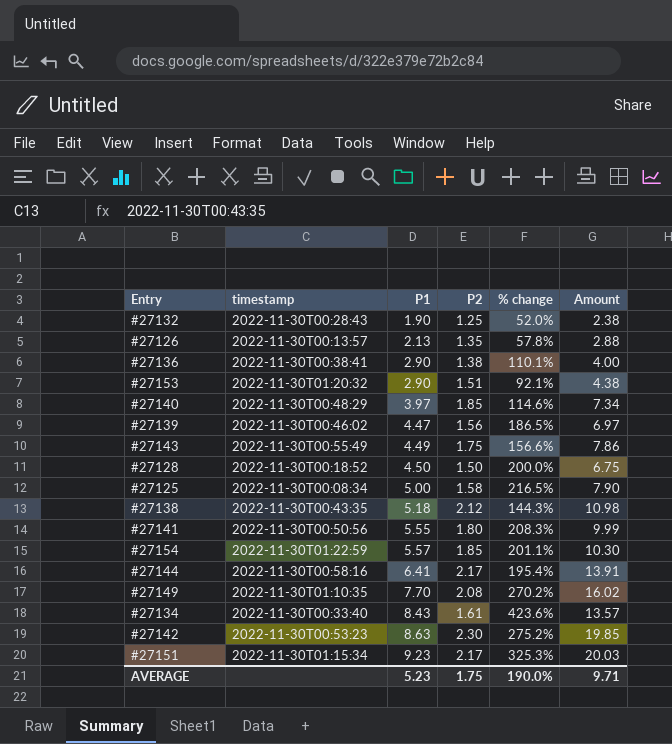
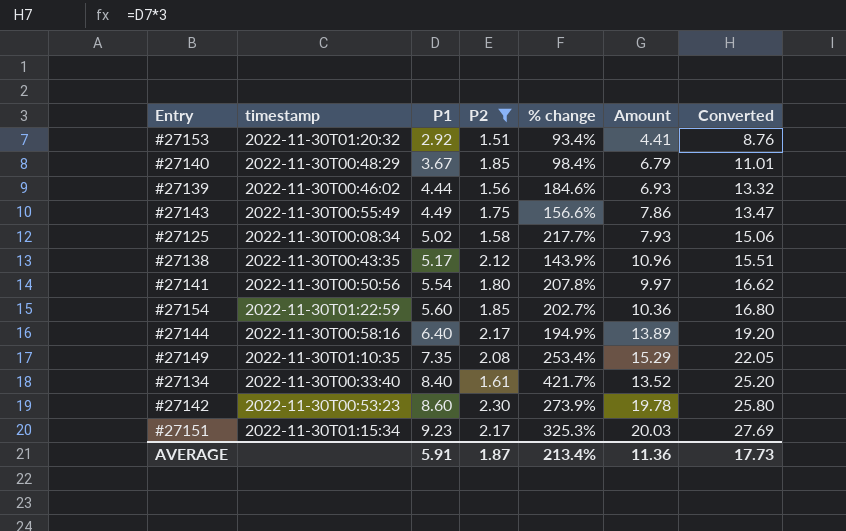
filter: none -> P2 >= 1.51
column Converted | formula: none -> [P1] * 3
#27153 | P1: 2.90 -> 2.92
#27153 | % change: 92.1% -> 93.4%
#27153 | Amount: 4.38 -> 4.41
#27140 | P1: 3.97 -> 3.67
#27140 | % change: 114.6% -> 98.4%
#27140 | Amount: 7.34 -> 6.79
#27139 | P1: 4.47 -> 4.44
#27139 | % change: 186.5% -> 184.6%
#27139 | Amount: 6.97 -> 6.93
#27125 | P1: 5.00 -> 5.02
#27125 | % change: 216.5% -> 217.7%
#27125 | Amount: 7.90 -> 7.93
#27138 | P1: 5.18 -> 5.17
#27138 | % change: 144.3% -> 143.9%
#27138 | Amount: 10.98 -> 10.96
#27141 | P1: 5.55 -> 5.54
#27141 | % change: 208.3% -> 207.8%
#27141 | Amount: 9.99 -> 9.97
#27154 | P1: 5.57 -> 5.60
#27154 | % change: 201.1% -> 202.7%
#27154 | Amount: 10.30 -> 10.36
#27144 | P1: 6.41 -> 6.40
#27144 | % change: 195.4% -> 194.9%
#27144 | Amount: 13.91 -> 13.89
#27149 | P1: 7.70 -> 7.35
#27149 | % change: 270.2% -> 253.4%
#27149 | Amount: 16.02 -> 15.29
#27134 | P1: 8.43 -> 8.40
#27134 | % change: 423.6% -> 421.7%
#27134 | Amount: 13.57 -> 13.52
#27142 | P1: 8.63 -> 8.60
#27142 | % change: 275.2% -> 273.9%
#27142 | Amount: 19.85 -> 19.78
AVERAGE | P1: 5.23 -> 5.91
AVERAGE | P2: 1.75 -> 1.87
AVERAGE | % change: 190.0% -> 213.4%
AVERAGE | Amount: 9.71 -> 11.36

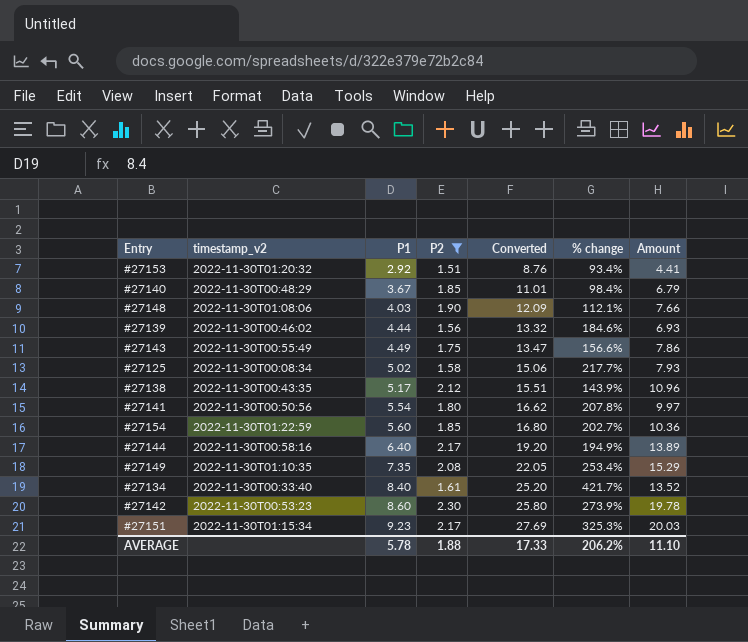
column name: timestamp -> timestamp_v2
column Converted | position: 7 -> 5
row #27148: none -> 2022-11-30T01:08:06 | 4.03 | 1.90 | 12.09 | 112.1% | 7.66
AVERAGE | P1: 5.91 -> 5.78
AVERAGE | P2: 1.87 -> 1.88
AVERAGE | Converted: 17.73 -> 17.33
AVERAGE | % change: 213.4% -> 206.2%
AVERAGE | Amount: 11.36 -> 11.10

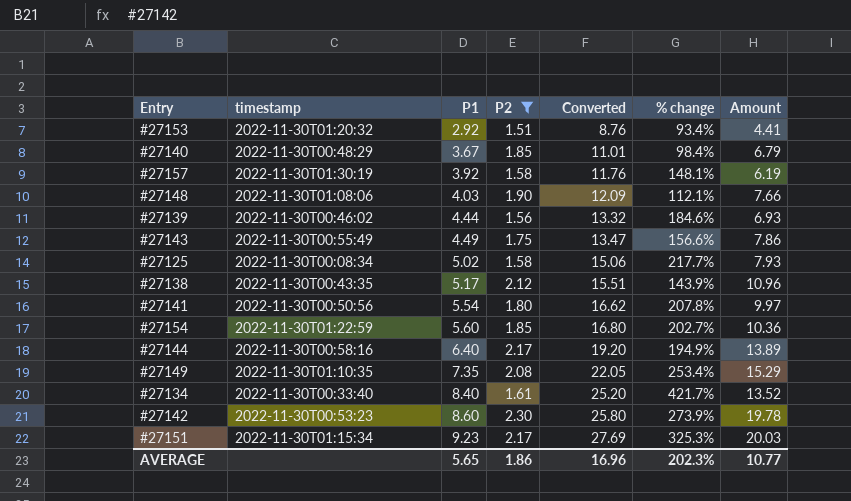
column name: timestamp_v2 -> timestamp
row #27157: none -> 2022-11-30T01:30:19 | 3.92 | 1.58 | 11.76 | 148.1% | 6.19
AVERAGE | P1: 5.78 -> 5.65
AVERAGE | P2: 1.88 -> 1.86
AVERAGE | Converted: 17.33 -> 16.96
AVERAGE | % change: 206.2% -> 202.3%
AVERAGE | Amount: 11.10 -> 10.77

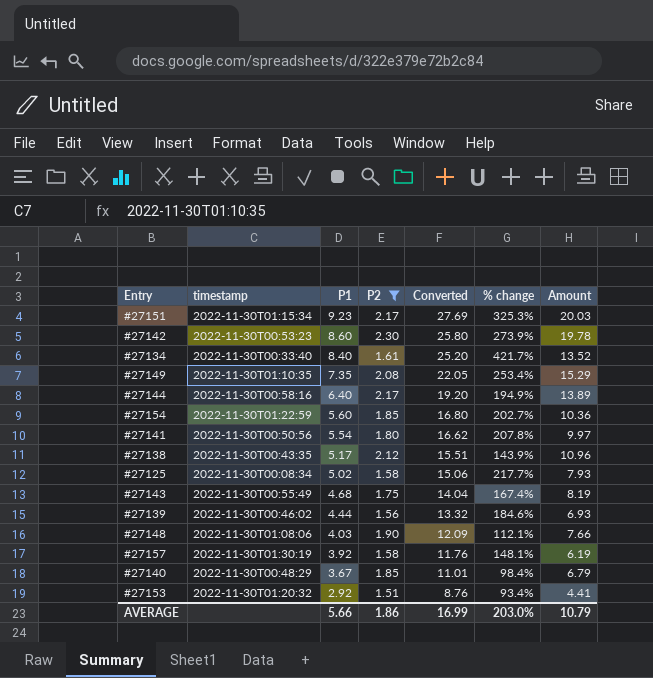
row order: P1 ascending -> P1 descending
#27143 | P1: 4.49 -> 4.68
#27143 | Converted: 13.47 -> 14.04
#27143 | % change: 156.6% -> 167.4%
#27143 | Amount: 7.86 -> 8.19
AVERAGE | P1: 5.65 -> 5.66
AVERAGE | Converted: 16.96 -> 16.99
AVERAGE | % change: 202.3% -> 203.0%
AVERAGE | Amount: 10.77 -> 10.79

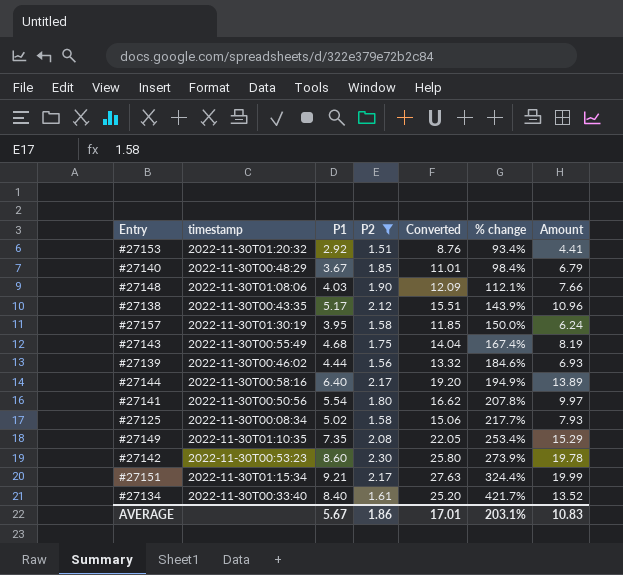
row order: P1 descending -> % change ascending
row #27154: 2022-11-30T01:22:59 | 5.60 | 1.85 | 16.80 | 202.7% | 10.36 -> none
#27157 | P1: 3.92 -> 3.95
#27157 | Converted: 11.76 -> 11.85
#27157 | % change: 148.1% -> 150.0%
#27157 | Amount: 6.19 -> 6.24
#27151 | P1: 9.23 -> 9.21
#27151 | Converted: 27.69 -> 27.63
#27151 | % change: 325.3% -> 324.4%
#27151 | Amount: 20.03 -> 19.99
AVERAGE | P1: 5.66 -> 5.67
AVERAGE | Converted: 16.99 -> 17.01
AVERAGE | % change: 203.0% -> 203.1%
AVERAGE | Amount: 10.79 -> 10.83

